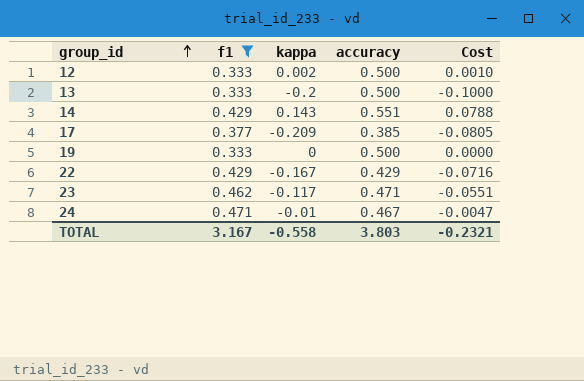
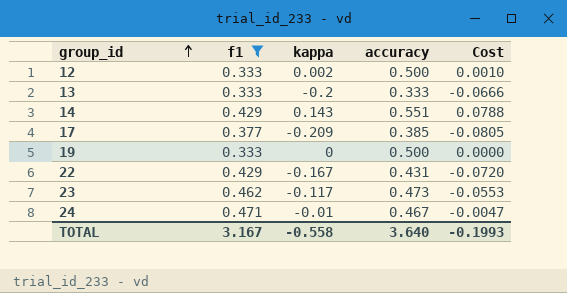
13 | accuracy: 0.500 -> 0.333
13 | Cost: -0.1000 -> -0.0666
22 | accuracy: 0.429 -> 0.431
22 | Cost: -0.0716 -> -0.0720
23 | accuracy: 0.471 -> 0.473
23 | Cost: -0.0551 -> -0.0553
TOTAL | accuracy: 3.803 -> 3.640
TOTAL | Cost: -0.2321 -> -0.1993

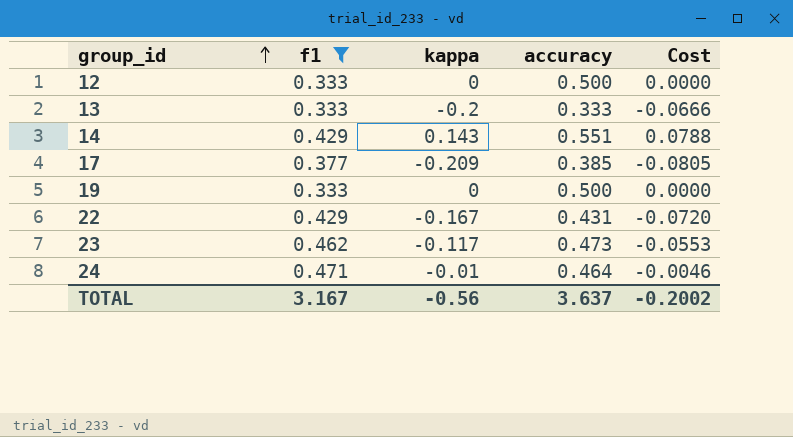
12 | kappa: 0.002 -> 0
12 | Cost: 0.0010 -> 0.0000
24 | accuracy: 0.467 -> 0.464
24 | Cost: -0.0047 -> -0.0046
TOTAL | kappa: -0.558 -> -0.56
TOTAL | accuracy: 3.640 -> 3.637
TOTAL | Cost: -0.1993 -> -0.2002

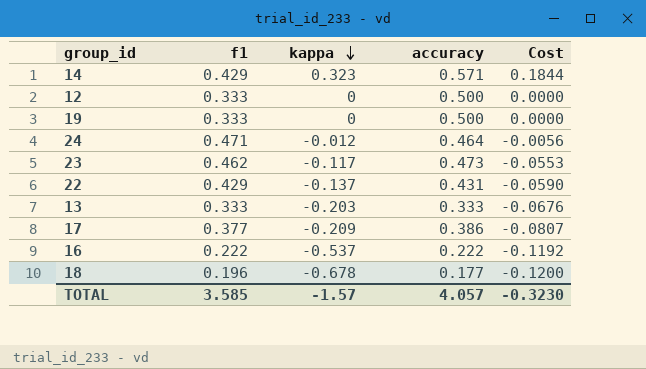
filter: f1 >= 0.333 -> none
row order: group_id ascending -> kappa descending
14 | kappa: 0.143 -> 0.323
14 | accuracy: 0.551 -> 0.571
14 | Cost: 0.0788 -> 0.1844
24 | kappa: -0.01 -> -0.012
24 | Cost: -0.0046 -> -0.0056
22 | kappa: -0.167 -> -0.137
22 | Cost: -0.0720 -> -0.0590
13 | kappa: -0.2 -> -0.203
13 | Cost: -0.0666 -> -0.0676
17 | accuracy: 0.385 -> 0.386
17 | Cost: -0.0805 -> -0.0807
TOTAL | f1: 3.167 -> 3.585
TOTAL | kappa: -0.56 -> -1.57
TOTAL | accuracy: 3.637 -> 4.057
TOTAL | Cost: -0.2002 -> -0.3230

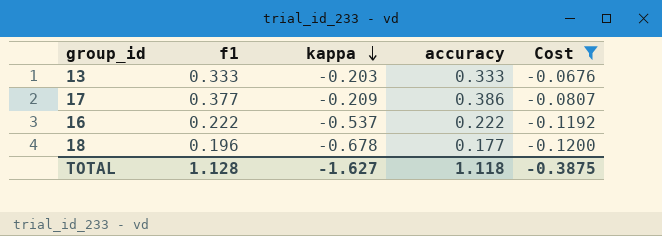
filter: none -> Cost <= -0.0676
TOTAL | f1: 3.585 -> 1.128
TOTAL | kappa: -1.57 -> -1.627
TOTAL | accuracy: 4.057 -> 1.118
TOTAL | Cost: -0.3230 -> -0.3875

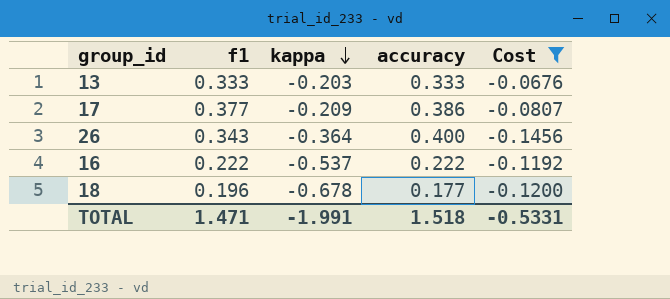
row 26: none -> 0.343 | -0.364 | 0.400 | -0.1456
TOTAL | f1: 1.128 -> 1.471
TOTAL | kappa: -1.627 -> -1.991
TOTAL | accuracy: 1.118 -> 1.518
TOTAL | Cost: -0.3875 -> -0.5331

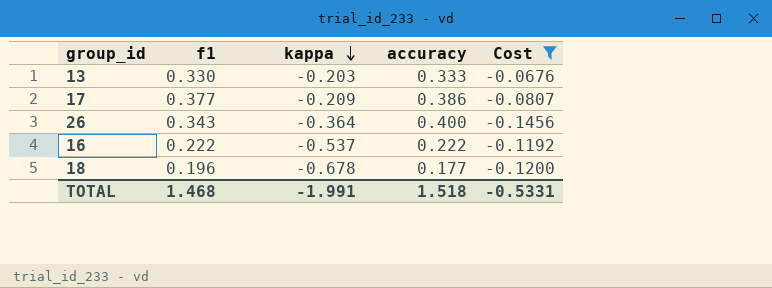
13 | f1: 0.333 -> 0.330
TOTAL | f1: 1.471 -> 1.468

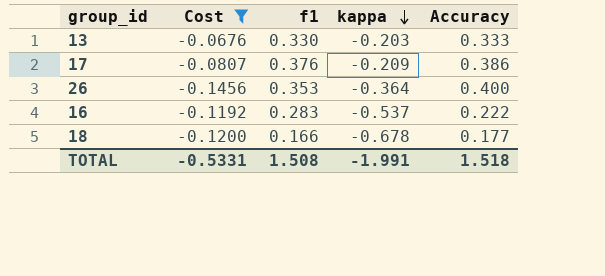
column Cost | position: 5 -> 2
column name: accuracy -> Accuracy
17 | f1: 0.377 -> 0.376
26 | f1: 0.343 -> 0.353
16 | f1: 0.222 -> 0.283
18 | f1: 0.196 -> 0.166
TOTAL | f1: 1.468 -> 1.508

